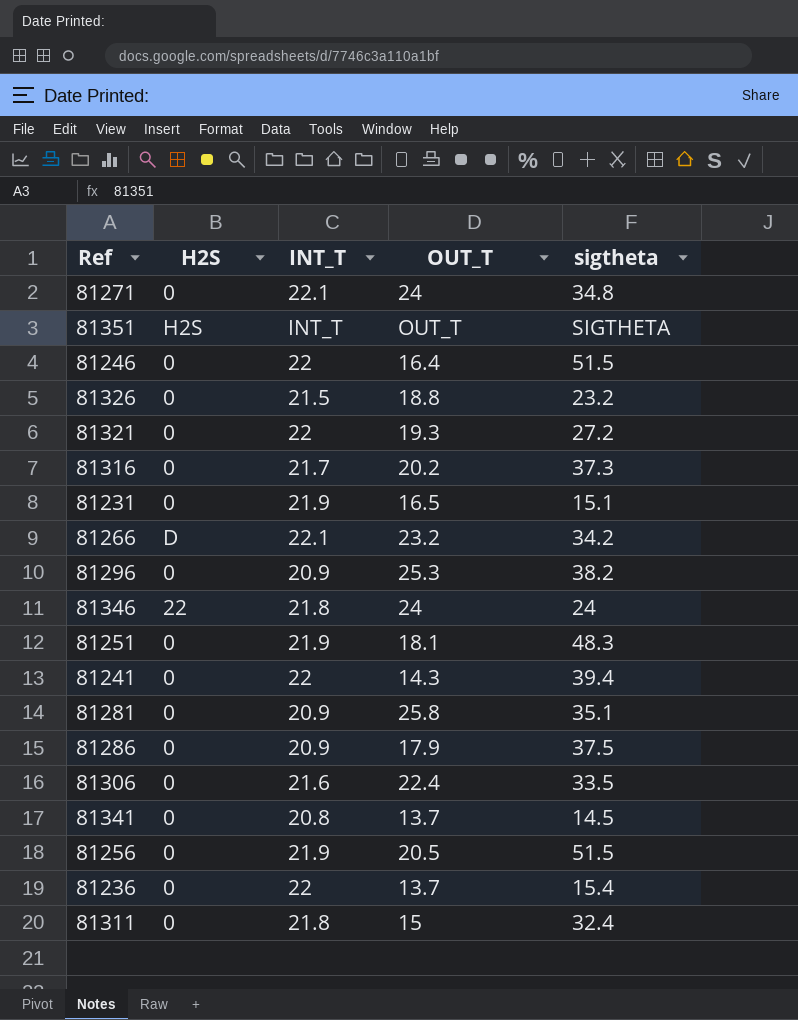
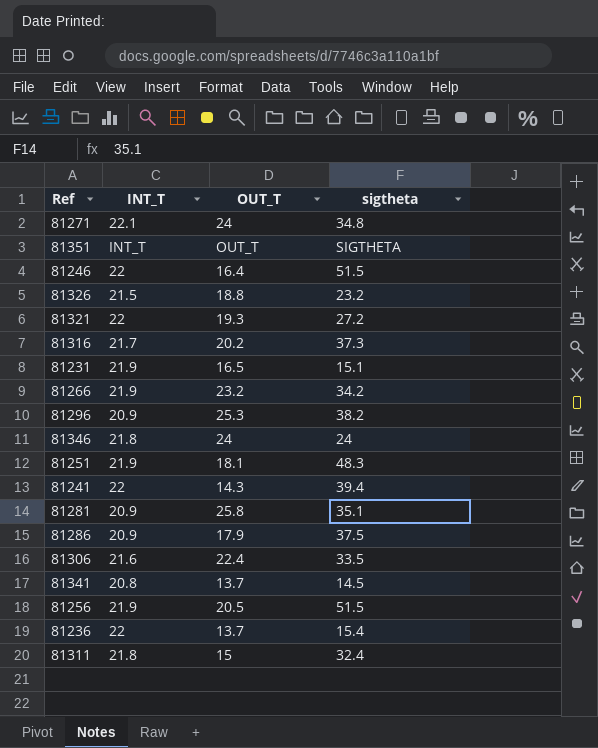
column H2S | position: 2 -> none
81266 | INT_T: 22.1 -> 21.9

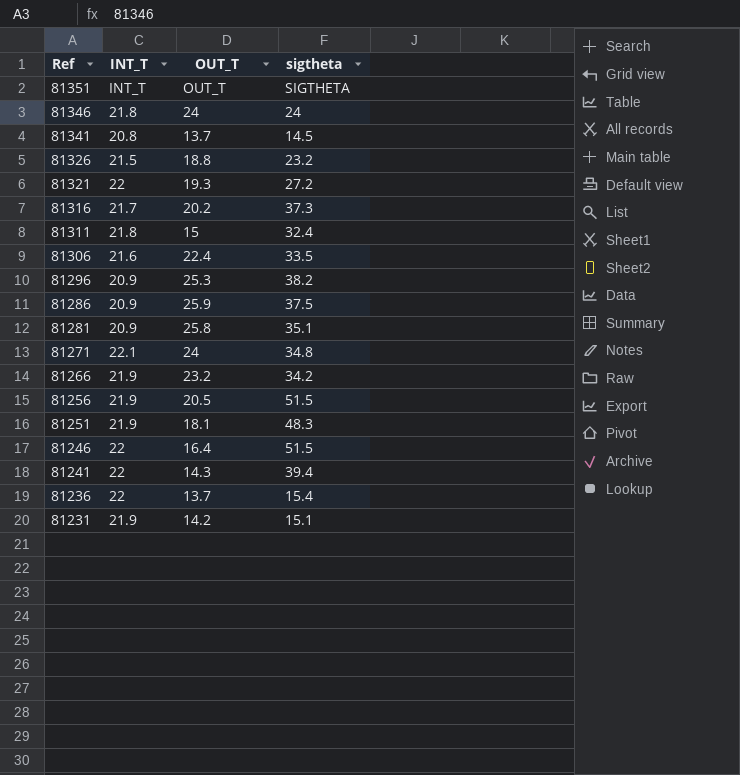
row order: none -> Ref descending
81286 | OUT_T: 17.9 -> 25.9
81231 | OUT_T: 16.5 -> 14.2

